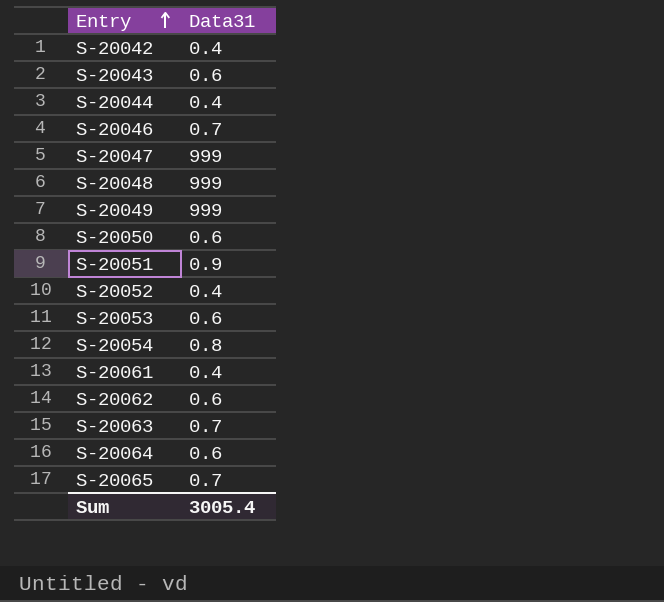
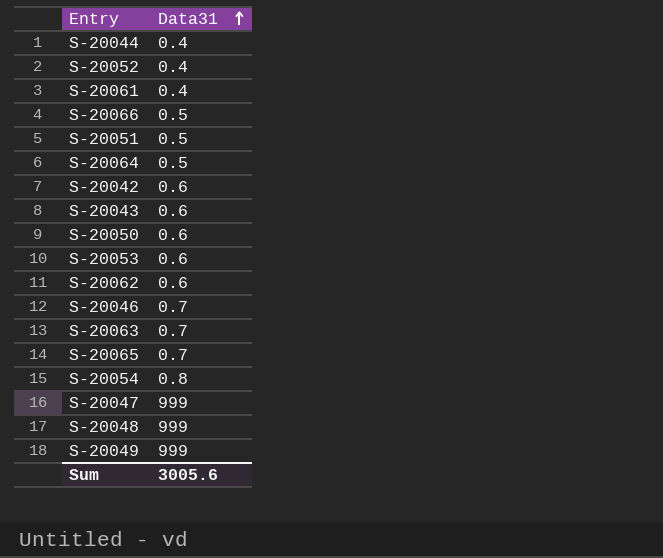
row order: Entry ascending -> Data31 ascending
row S-20066: none -> 0.5
S-20051 | Data31: 0.9 -> 0.5
S-20064 | Data31: 0.6 -> 0.5
S-20042 | Data31: 0.4 -> 0.6
Sum | Data31: 3005.4 -> 3005.6

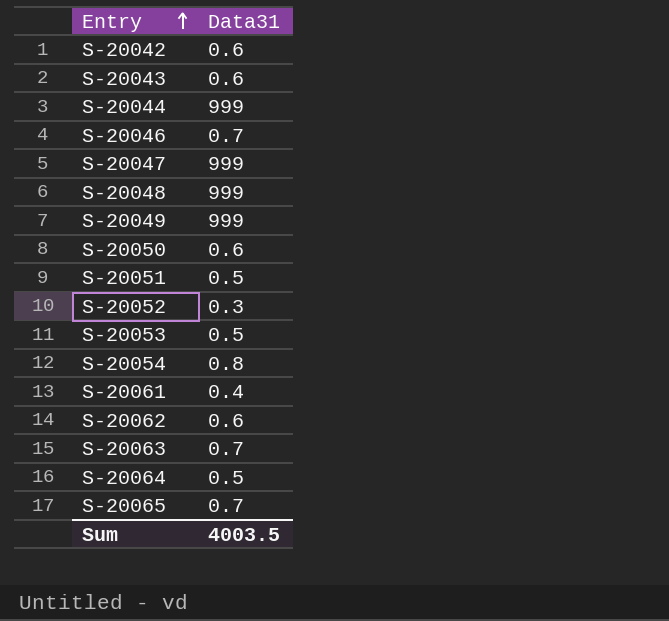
row order: Data31 ascending -> Entry ascending
row S-20066: 0.5 -> none
S-20044 | Data31: 0.4 -> 999
S-20052 | Data31: 0.4 -> 0.3
S-20053 | Data31: 0.6 -> 0.5
Sum | Data31: 3005.6 -> 4003.5

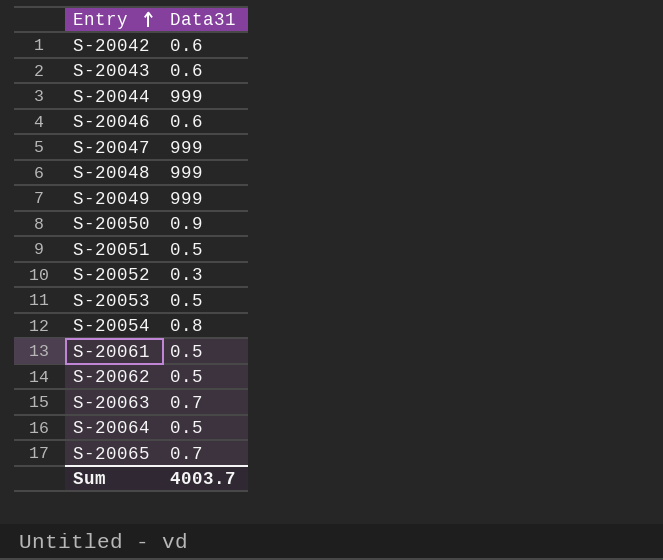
S-20046 | Data31: 0.7 -> 0.6
S-20050 | Data31: 0.6 -> 0.9
S-20061 | Data31: 0.4 -> 0.5
S-20062 | Data31: 0.6 -> 0.5
Sum | Data31: 4003.5 -> 4003.7

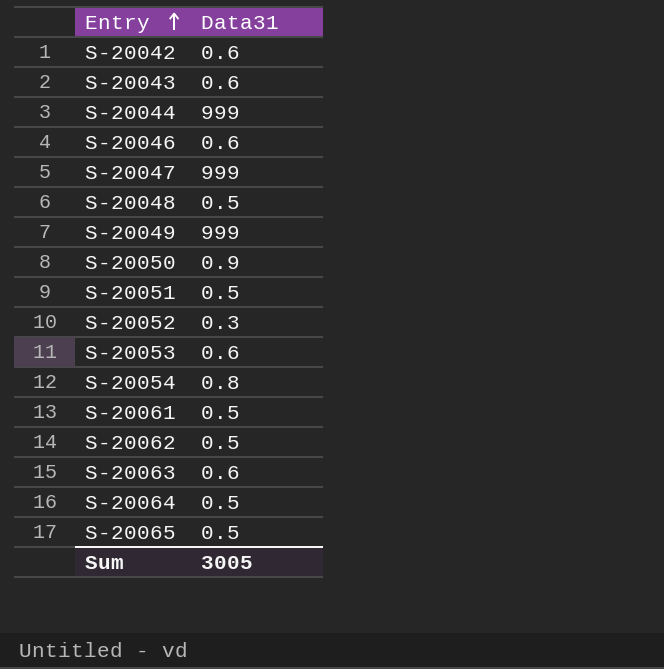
S-20048 | Data31: 999 -> 0.5
S-20053 | Data31: 0.5 -> 0.6
S-20063 | Data31: 0.7 -> 0.6
S-20065 | Data31: 0.7 -> 0.5
Sum | Data31: 4003.7 -> 3005

